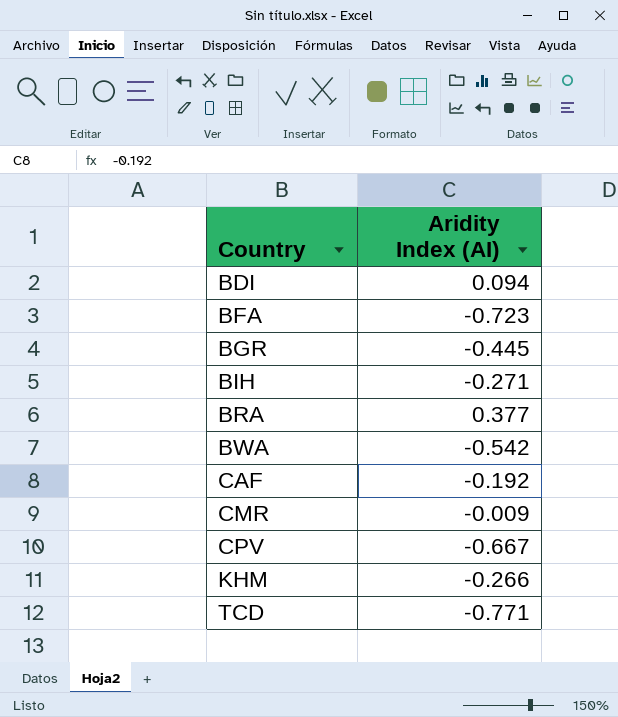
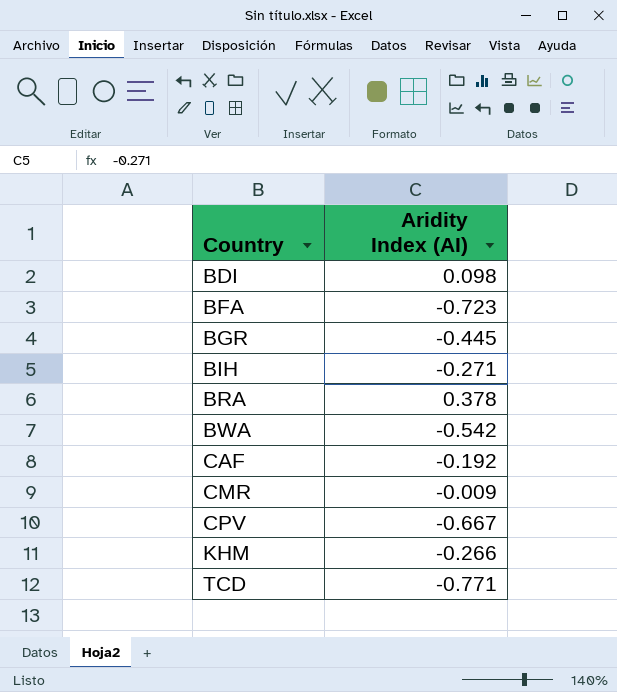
BDI | Aridity Index (AI): 0.094 -> 0.098
BRA | Aridity Index (AI): 0.377 -> 0.378

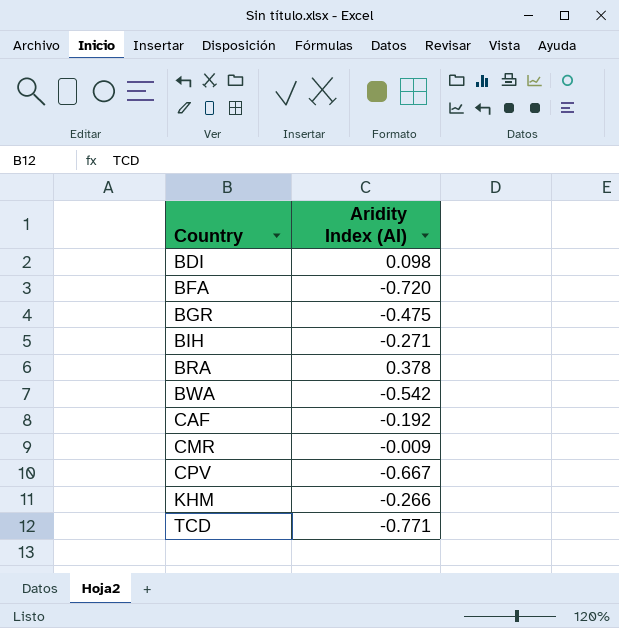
BFA | Aridity Index (AI): -0.723 -> -0.720
BGR | Aridity Index (AI): -0.445 -> -0.475

